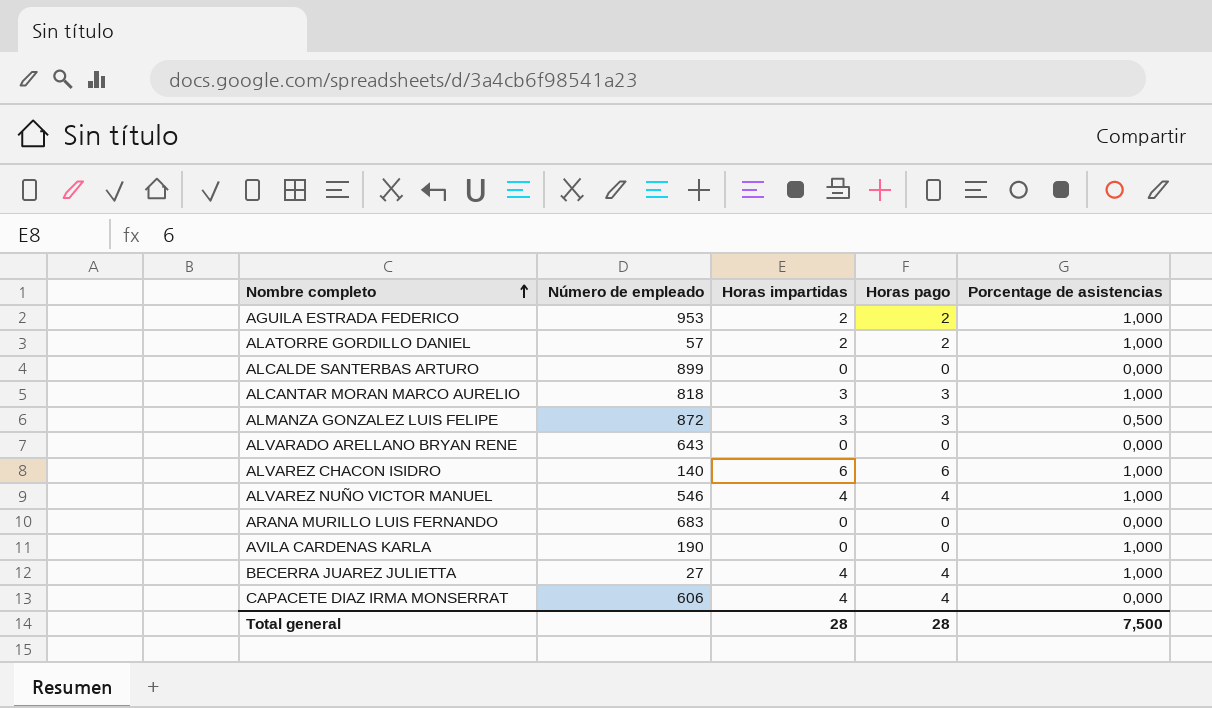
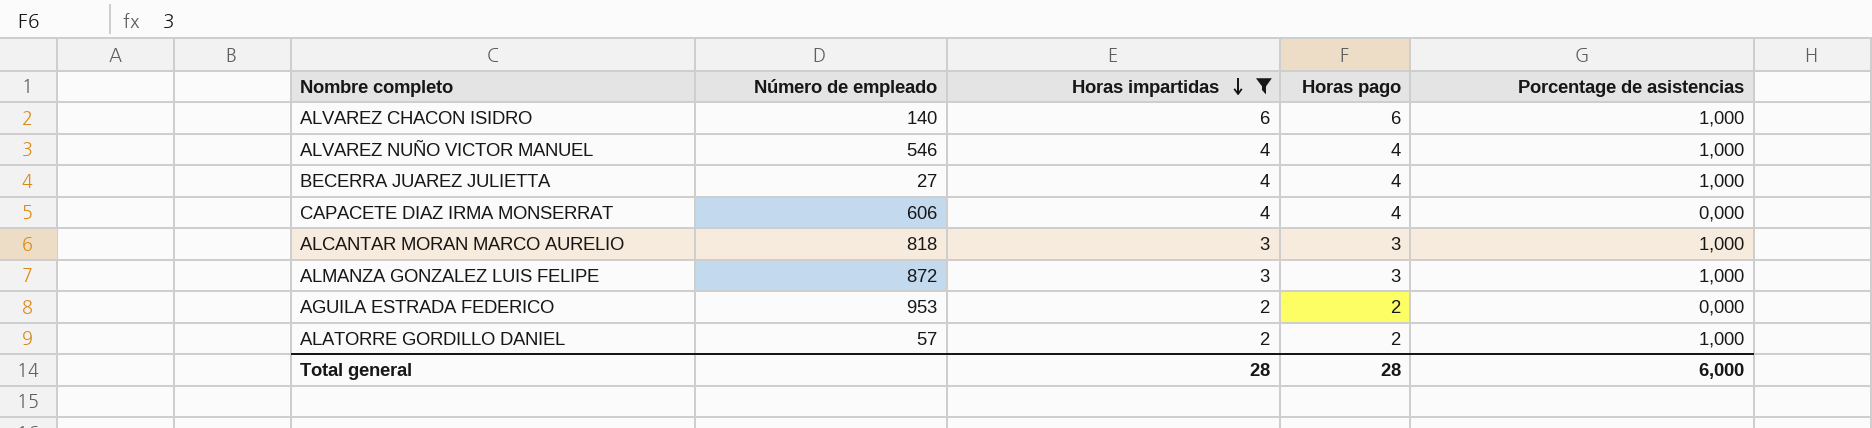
filter: none -> Horas impartidas != 0
row order: Nombre completo ascending -> Horas impartidas descending
ALMANZA GONZALEZ LUIS FELIPE | Porcentage de asistencias: 0,500 -> 1,000
AGUILA ESTRADA FEDERICO | Porcentage de asistencias: 1,000 -> 0,000
Total general | Porcentage de asistencias: 7,500 -> 6,000

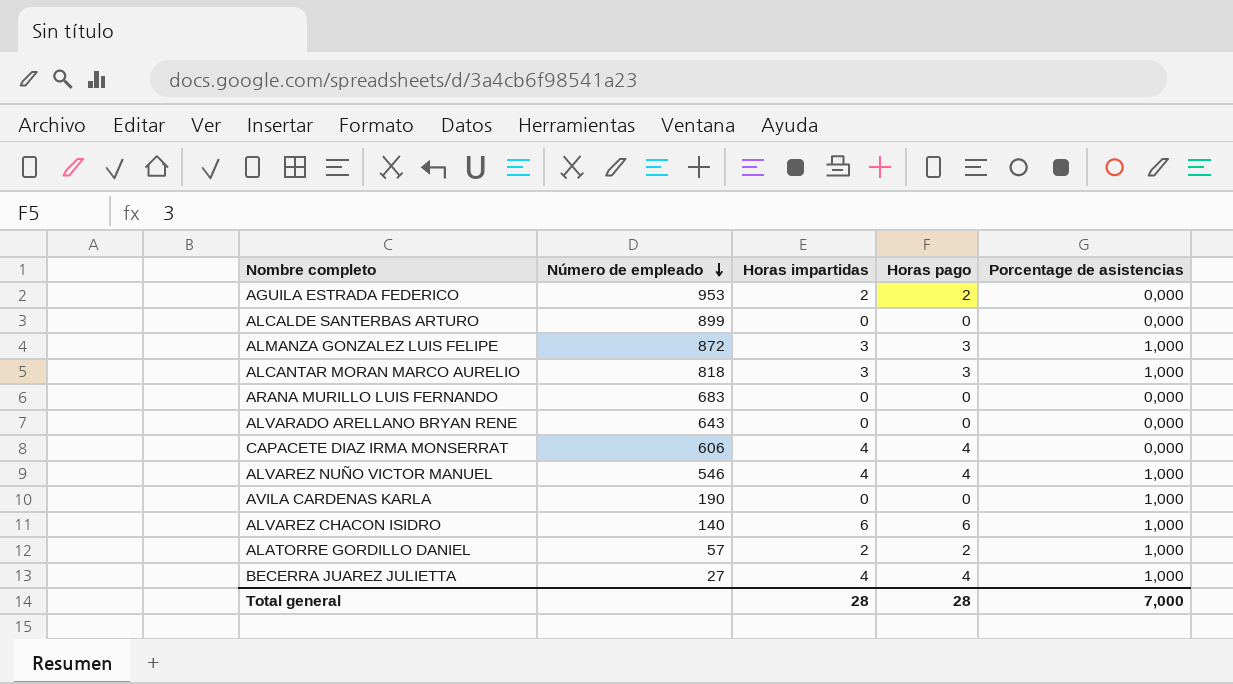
filter: Horas impartidas != 0 -> none
row order: Horas impartidas descending -> Número de empleado descending
Total general | Porcentage de asistencias: 6,000 -> 7,000

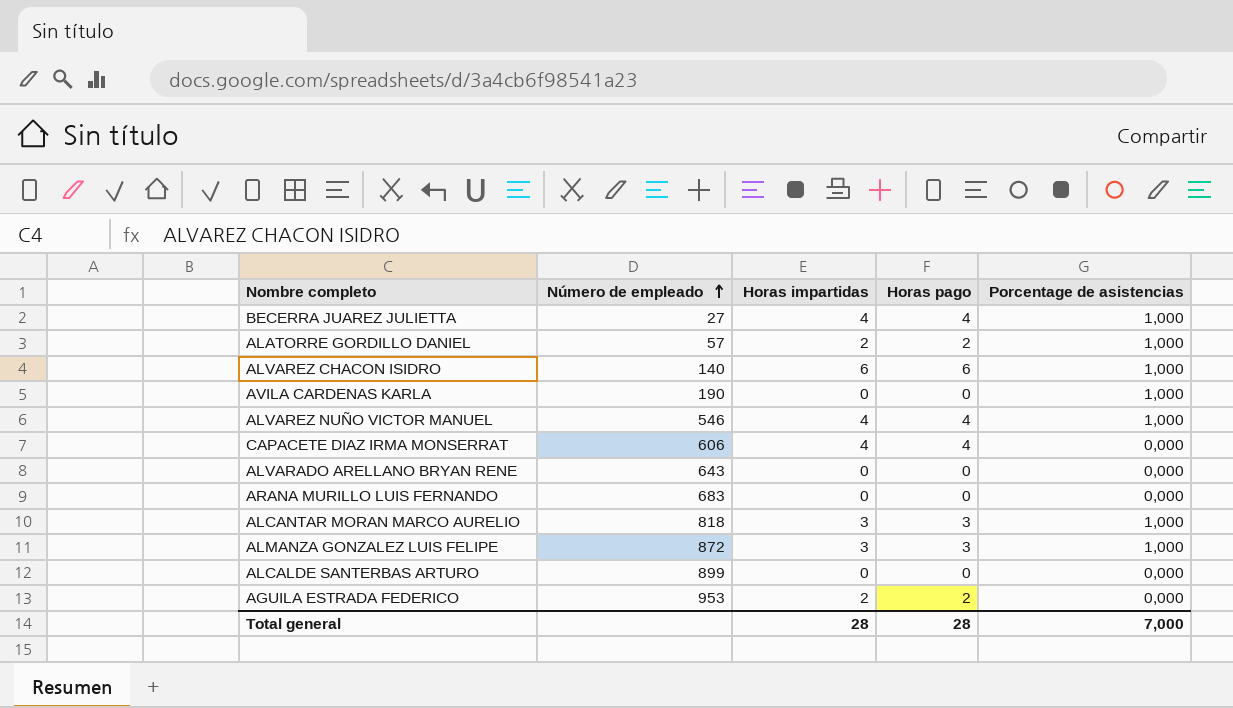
row order: Número de empleado descending -> Número de empleado ascending

